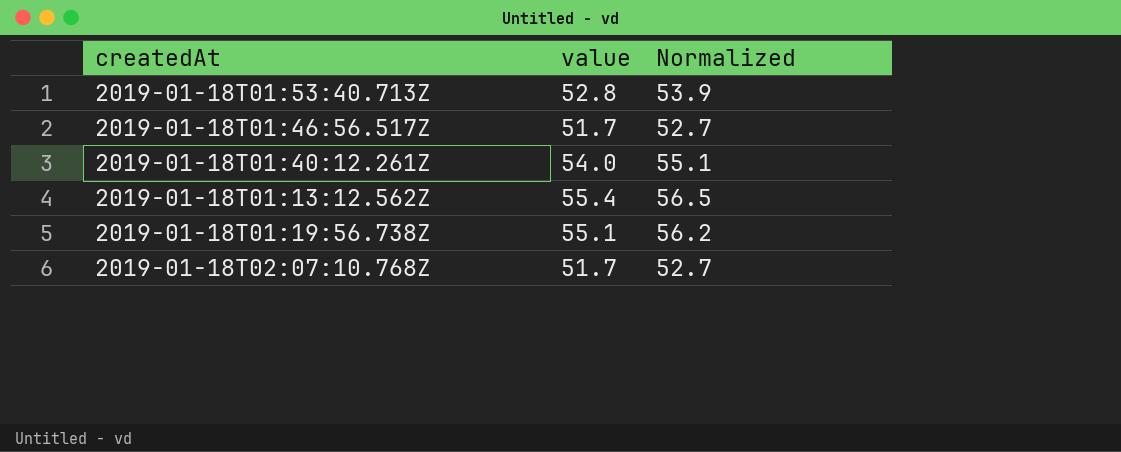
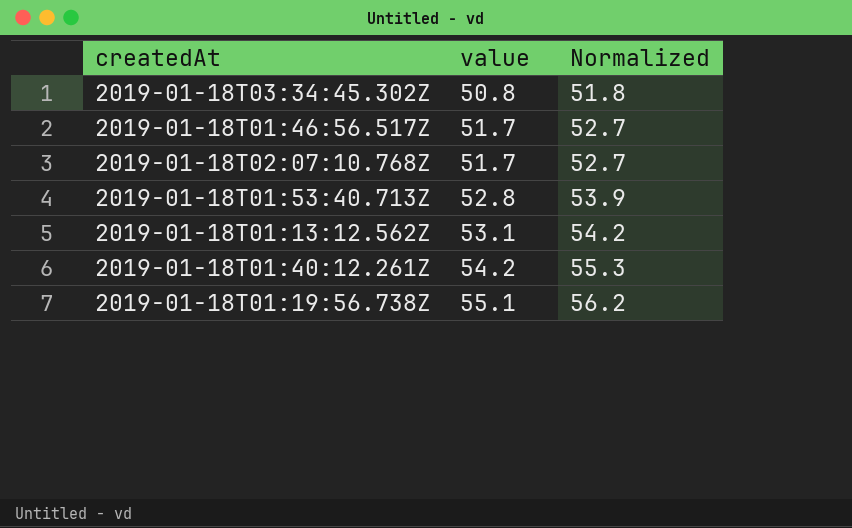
row order: none -> value ascending
row 2019-01-18T03:34:45.302Z: none -> 50.8 | 51.8
2019-01-18T01:13:12.562Z | value: 55.4 -> 53.1
2019-01-18T01:13:12.562Z | Normalized: 56.5 -> 54.2
2019-01-18T01:40:12.261Z | value: 54.0 -> 54.2
2019-01-18T01:40:12.261Z | Normalized: 55.1 -> 55.3

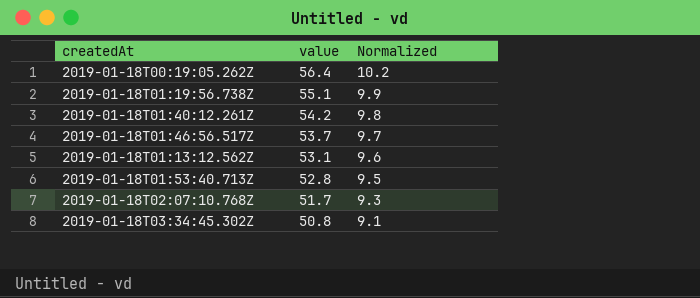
row order: value ascending -> value descending
column Normalized | formula: [value] * 1.02 -> [value] * 0.18
row 2019-01-18T00:19:05.262Z: none -> 56.4 | 10.2
2019-01-18T01:46:56.517Z | value: 51.7 -> 53.7

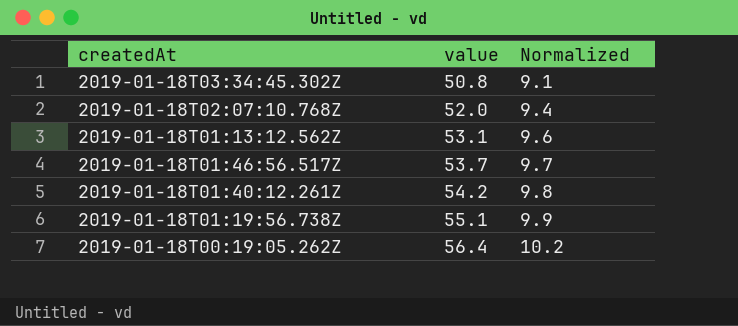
row order: value descending -> value ascending
row 2019-01-18T01:53:40.713Z: 52.8 | 9.5 -> none
2019-01-18T02:07:10.768Z | value: 51.7 -> 52.0
2019-01-18T02:07:10.768Z | Normalized: 9.3 -> 9.4

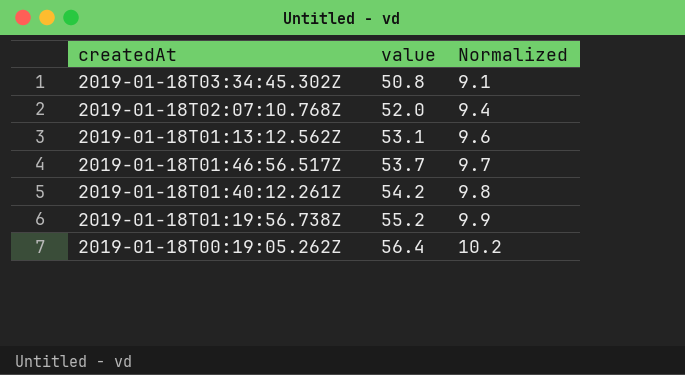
2019-01-18T01:19:56.738Z | value: 55.1 -> 55.2

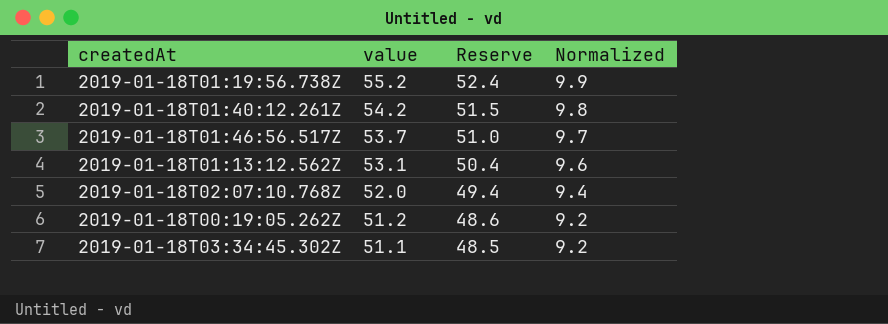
row order: value ascending -> value descending
column Reserve | formula: none -> [value] * 0.95
2019-01-18T00:19:05.262Z | value: 56.4 -> 51.2
2019-01-18T00:19:05.262Z | Normalized: 10.2 -> 9.2
2019-01-18T03:34:45.302Z | value: 50.8 -> 51.1
2019-01-18T03:34:45.302Z | Normalized: 9.1 -> 9.2

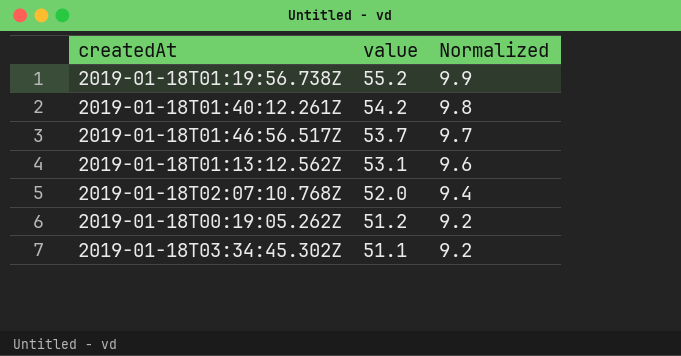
column Reserve | formula: [value] * 0.95 -> none

